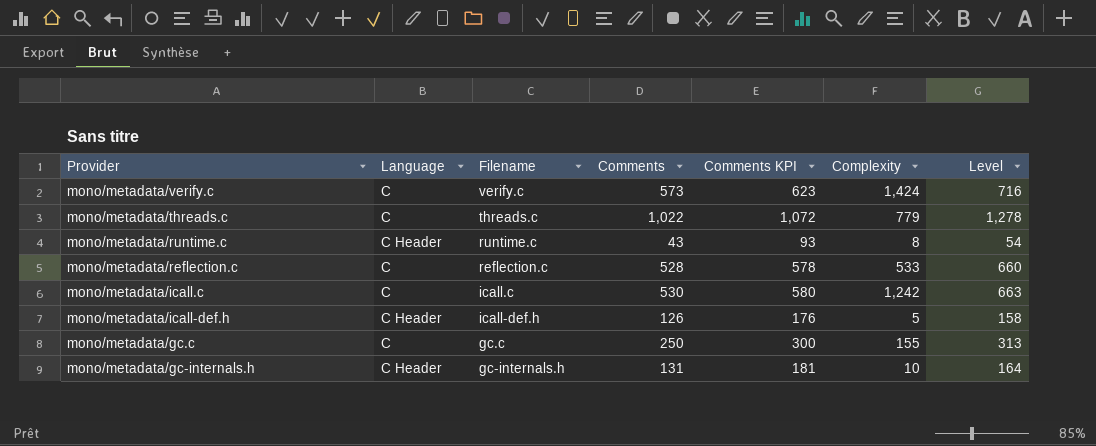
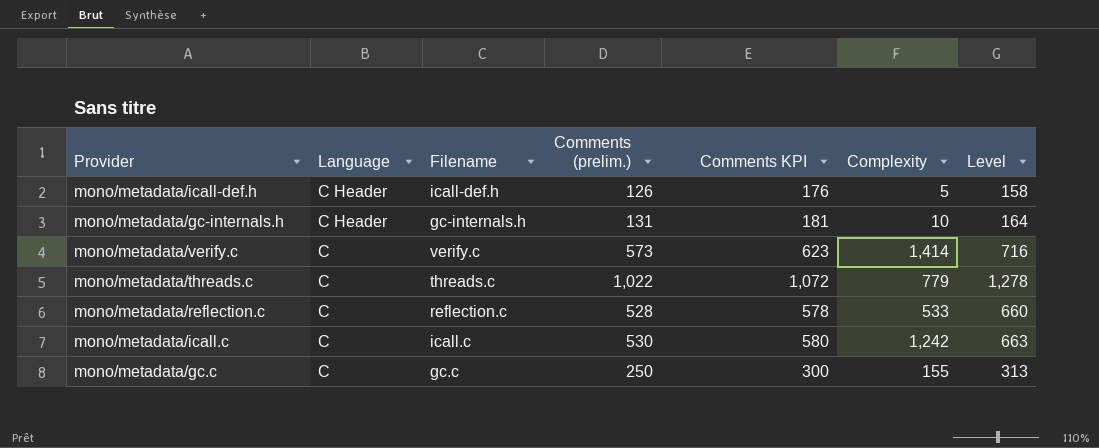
row order: Provider descending -> Language descending
column name: Comments -> Comments (prelim.)
row mono/metadata/runtime.c: C Header | runtime.c | 43 | 93 | 8 | 54 -> none
mono/metadata/verify.c | Complexity: 1,424 -> 1,414

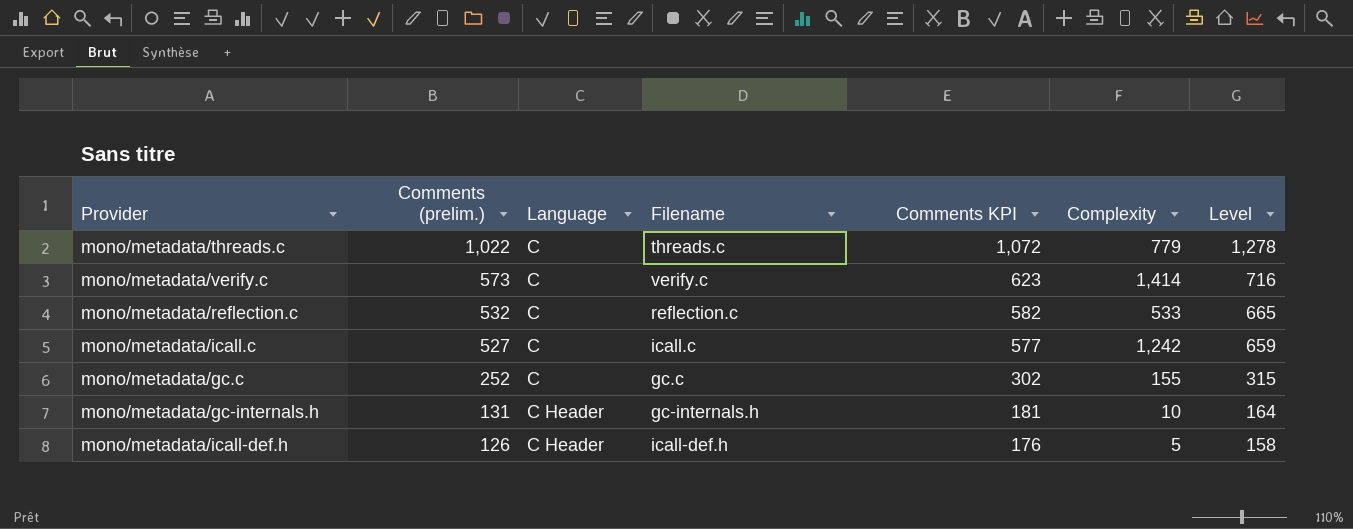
row order: Language descending -> Comments (prelim.) descending
column Comments (prelim.) | position: 4 -> 2
mono/metadata/reflection.c | Comments (prelim.): 528 -> 532
mono/metadata/reflection.c | Comments KPI: 578 -> 582
mono/metadata/reflection.c | Level: 660 -> 665
mono/metadata/icall.c | Comments (prelim.): 530 -> 527
mono/metadata/icall.c | Comments KPI: 580 -> 577
mono/metadata/icall.c | Level: 663 -> 659
mono/metadata/gc.c | Comments (prelim.): 250 -> 252
mono/metadata/gc.c | Comments KPI: 300 -> 302
mono/metadata/gc.c | Level: 313 -> 315

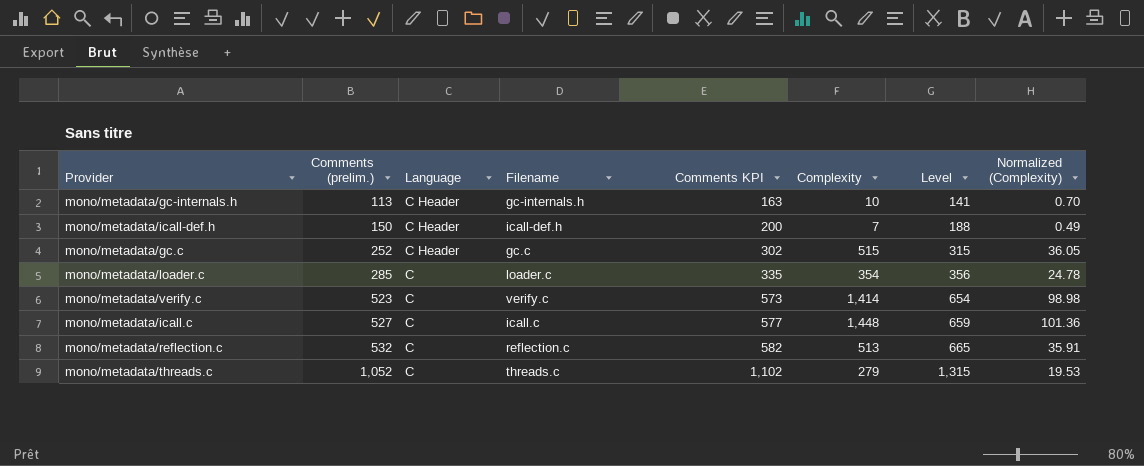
row order: Comments (prelim.) descending -> Comments (prelim.) ascending
column Normalized (Complexity) | formula: none -> [Complexity] * 0.07
mono/metadata/gc-internals.h | Comments (prelim.): 131 -> 113
mono/metadata/gc-internals.h | Comments KPI: 181 -> 163
mono/metadata/gc-internals.h | Level: 164 -> 141
mono/metadata/icall-def.h | Comments (prelim.): 126 -> 150
mono/metadata/icall-def.h | Comments KPI: 176 -> 200
mono/metadata/icall-def.h | Complexity: 5 -> 7
mono/metadata/icall-def.h | Level: 158 -> 188
mono/metadata/gc.c | Language: C -> C Header
mono/metadata/gc.c | Complexity: 155 -> 515
row mono/metadata/loader.c: none -> 285 | C | loader.c | 335 | 354 | 356 | 24.78
mono/metadata/verify.c | Comments (prelim.): 573 -> 523
mono/metadata/verify.c | Comments KPI: 623 -> 573
mono/metadata/verify.c | Level: 716 -> 654
mono/metadata/icall.c | Complexity: 1,242 -> 1,448
mono/metadata/reflection.c | Complexity: 533 -> 513
mono/metadata/threads.c | Comments (prelim.): 1,022 -> 1,052
mono/metadata/threads.c | Comments KPI: 1,072 -> 1,102
mono/metadata/threads.c | Complexity: 779 -> 279
mono/metadata/threads.c | Level: 1,278 -> 1,315

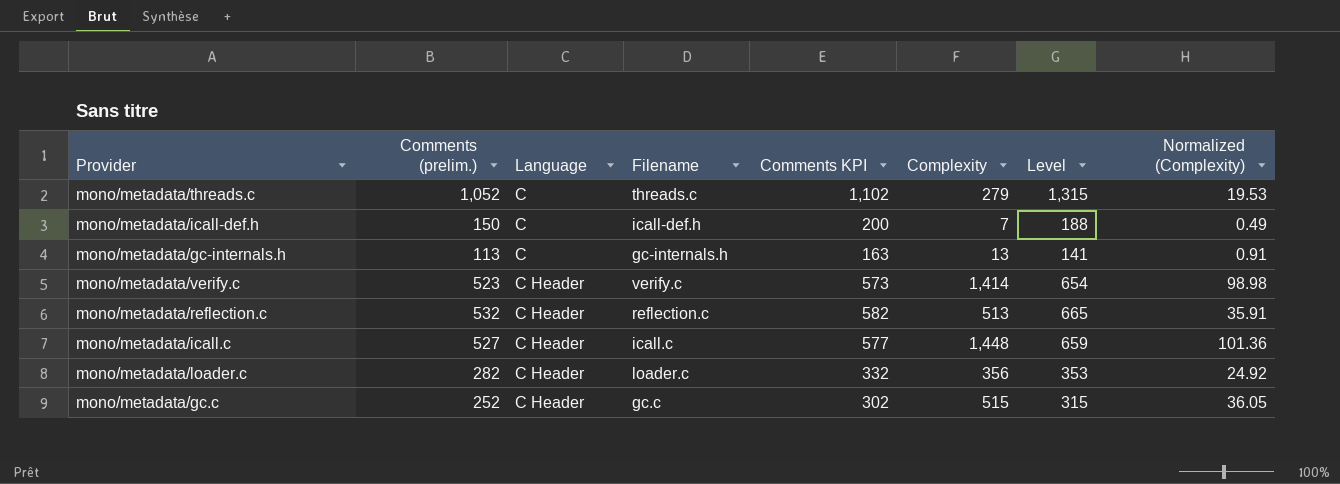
row order: Comments (prelim.) ascending -> Language ascending
mono/metadata/icall-def.h | Language: C Header -> C
mono/metadata/gc-internals.h | Language: C Header -> C
mono/metadata/gc-internals.h | Complexity: 10 -> 13
mono/metadata/gc-internals.h | Normalized (Complexity): 0.70 -> 0.91
mono/metadata/verify.c | Language: C -> C Header
mono/metadata/reflection.c | Language: C -> C Header
mono/metadata/icall.c | Language: C -> C Header
mono/metadata/loader.c | Comments (prelim.): 285 -> 282
mono/metadata/loader.c | Language: C -> C Header
mono/metadata/loader.c | Comments KPI: 335 -> 332
mono/metadata/loader.c | Complexity: 354 -> 356
mono/metadata/loader.c | Level: 356 -> 353
mono/metadata/loader.c | Normalized (Complexity): 24.78 -> 24.92

